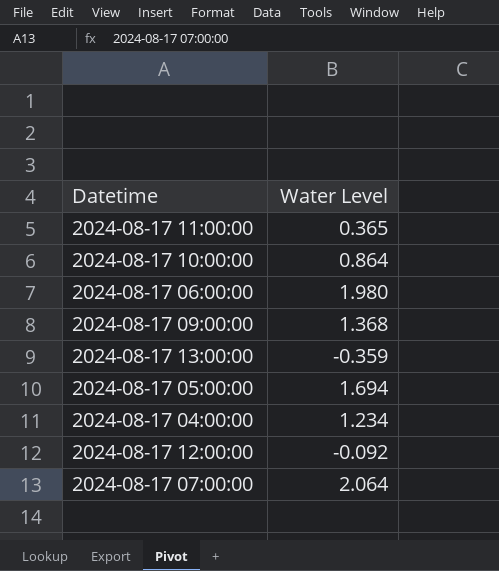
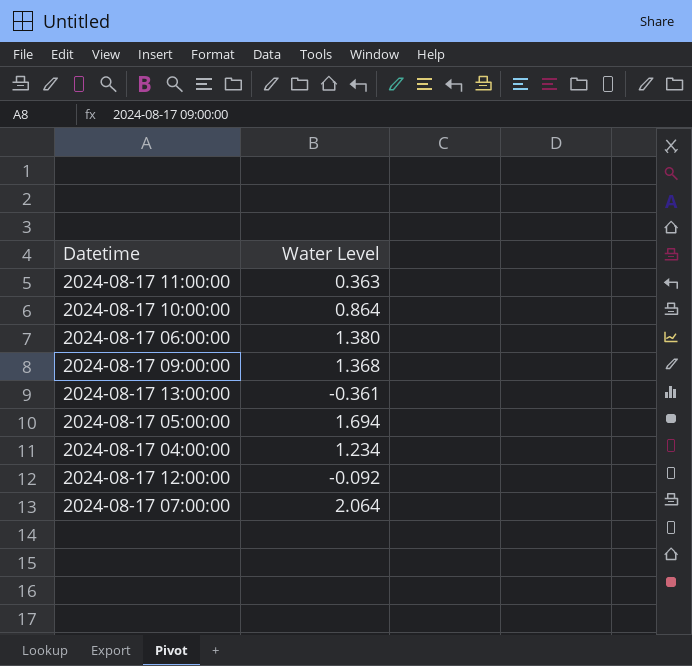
2024-08-17 11:00:00 | Water Level: 0.365 -> 0.363
2024-08-17 06:00:00 | Water Level: 1.980 -> 1.380
2024-08-17 13:00:00 | Water Level: -0.359 -> -0.361

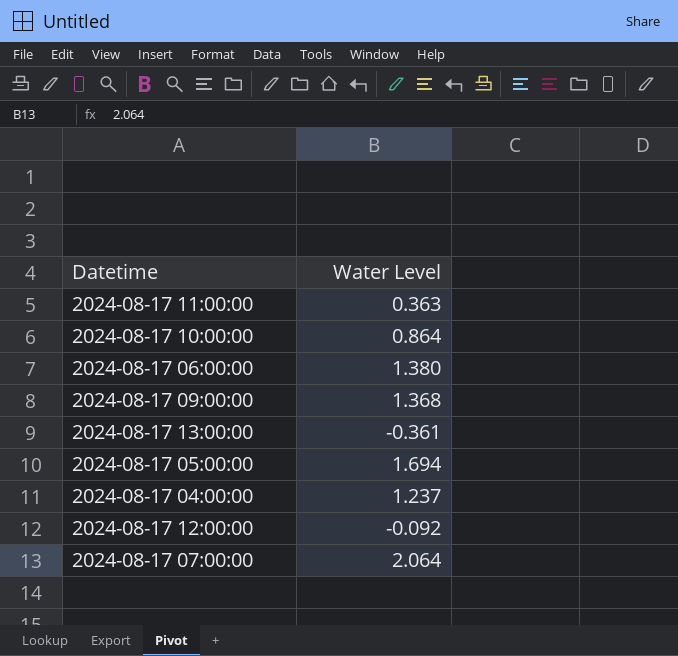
2024-08-17 04:00:00 | Water Level: 1.234 -> 1.237

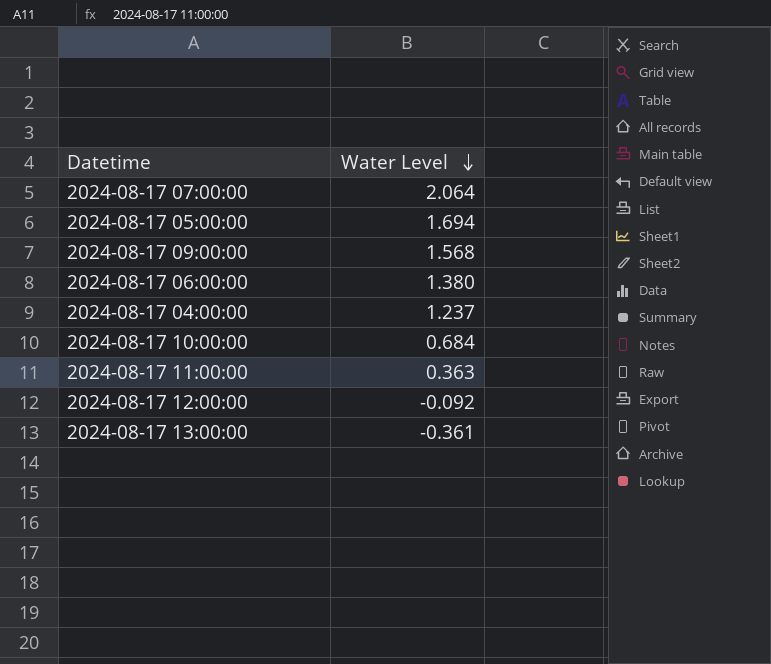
row order: none -> Water Level descending
2024-08-17 09:00:00 | Water Level: 1.368 -> 1.568
2024-08-17 10:00:00 | Water Level: 0.864 -> 0.684

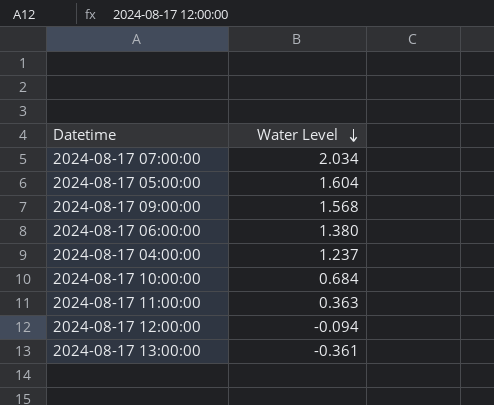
2024-08-17 07:00:00 | Water Level: 2.064 -> 2.034
2024-08-17 05:00:00 | Water Level: 1.694 -> 1.604
2024-08-17 12:00:00 | Water Level: -0.092 -> -0.094

